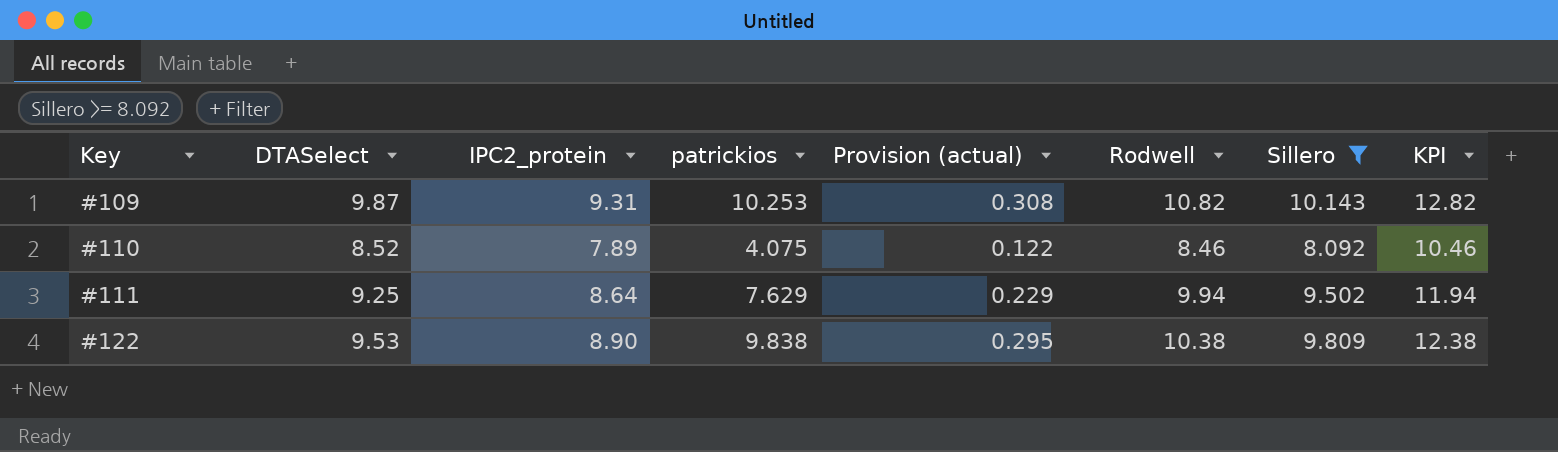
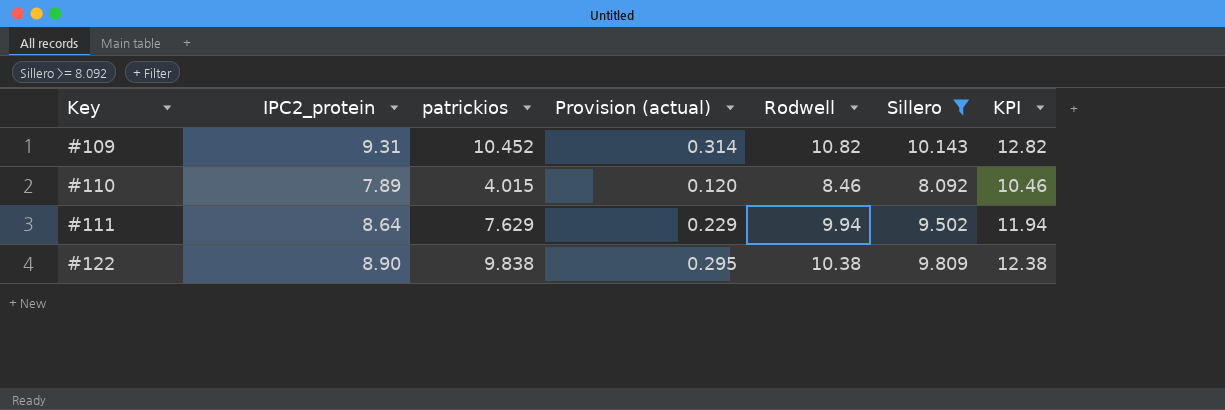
column DTASelect | position: 2 -> none
#109 | patrickios: 10.253 -> 10.452
#109 | Provision (actual): 0.308 -> 0.314
#110 | patrickios: 4.075 -> 4.015
#110 | Provision (actual): 0.122 -> 0.120

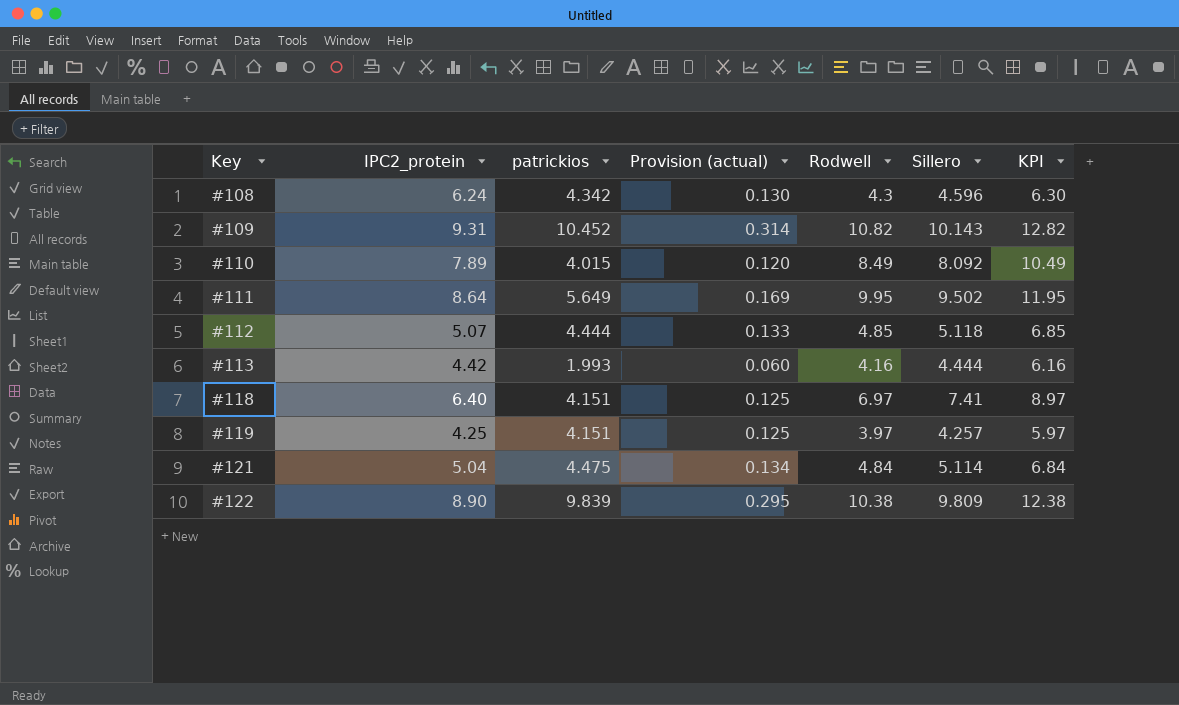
filter: Sillero >= 8.092 -> none
#110 | Rodwell: 8.46 -> 8.49
#110 | KPI: 10.46 -> 10.49
#111 | patrickios: 7.629 -> 5.649
#111 | Provision (actual): 0.229 -> 0.169
#111 | Rodwell: 9.94 -> 9.95
#111 | KPI: 11.94 -> 11.95
#122 | patrickios: 9.838 -> 9.839

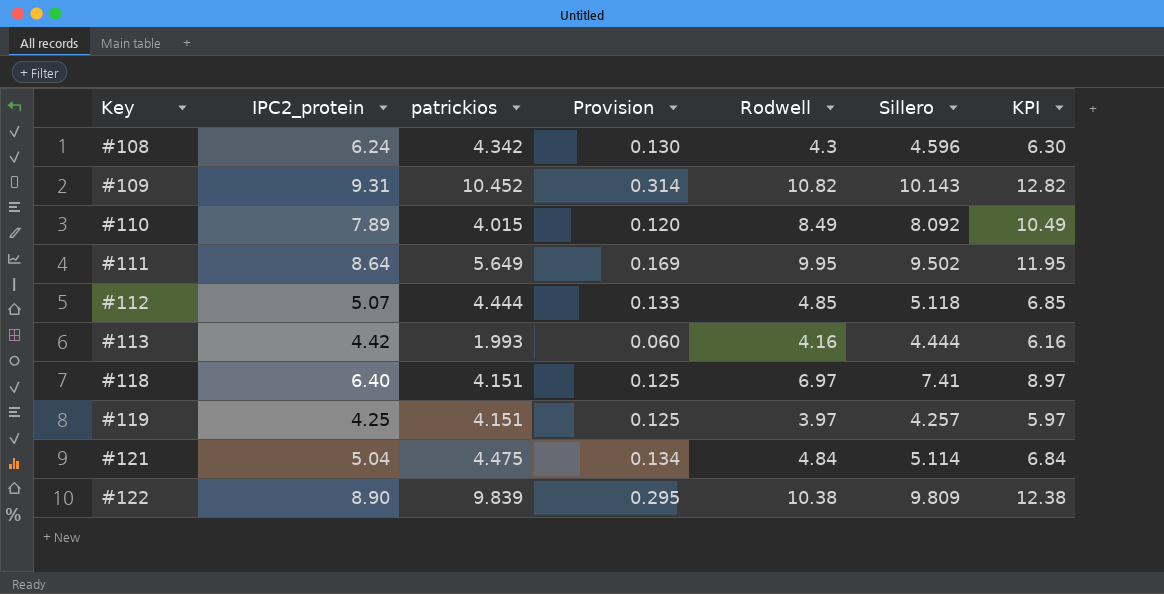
column name: Provision (actual) -> Provision

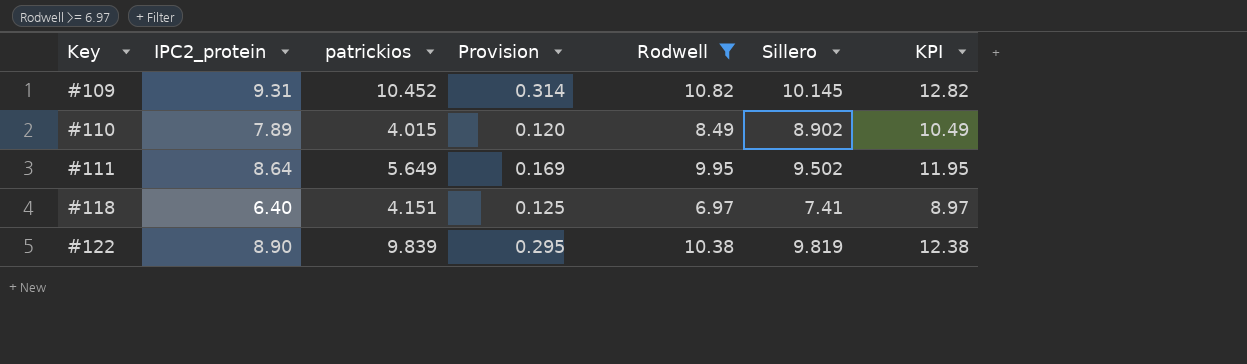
filter: none -> Rodwell >= 6.97
#109 | Sillero: 10.143 -> 10.145
#110 | Sillero: 8.092 -> 8.902
#122 | Sillero: 9.809 -> 9.819

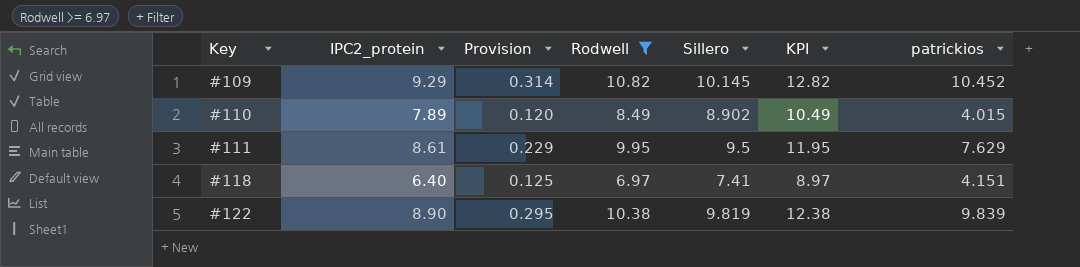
column patrickios | position: 3 -> 7
#109 | IPC2_protein: 9.31 -> 9.29
#111 | IPC2_protein: 8.64 -> 8.61
#111 | Provision: 0.169 -> 0.229
#111 | Sillero: 9.502 -> 9.5
#111 | patrickios: 5.649 -> 7.629

